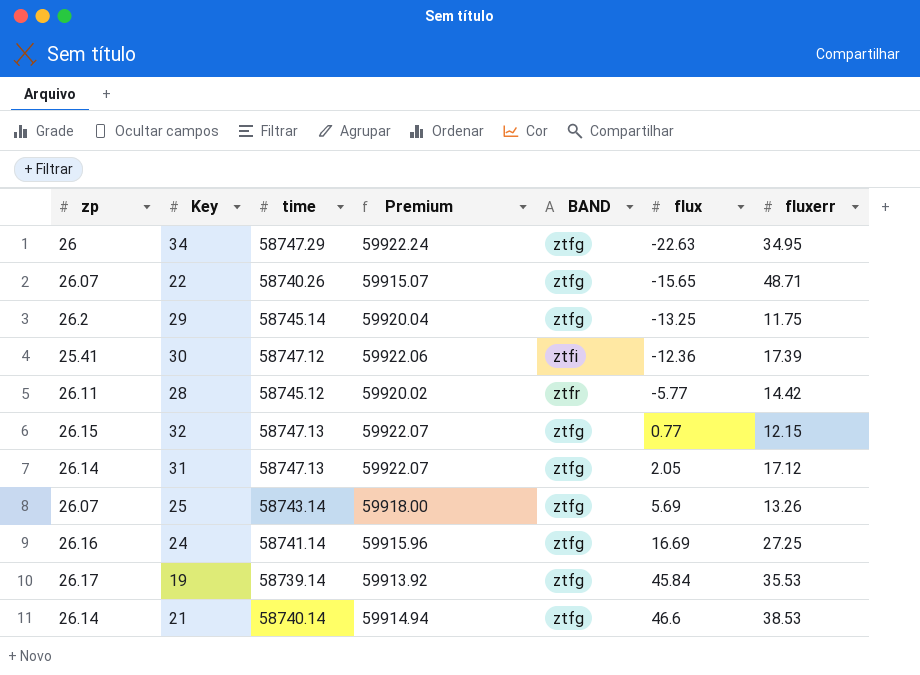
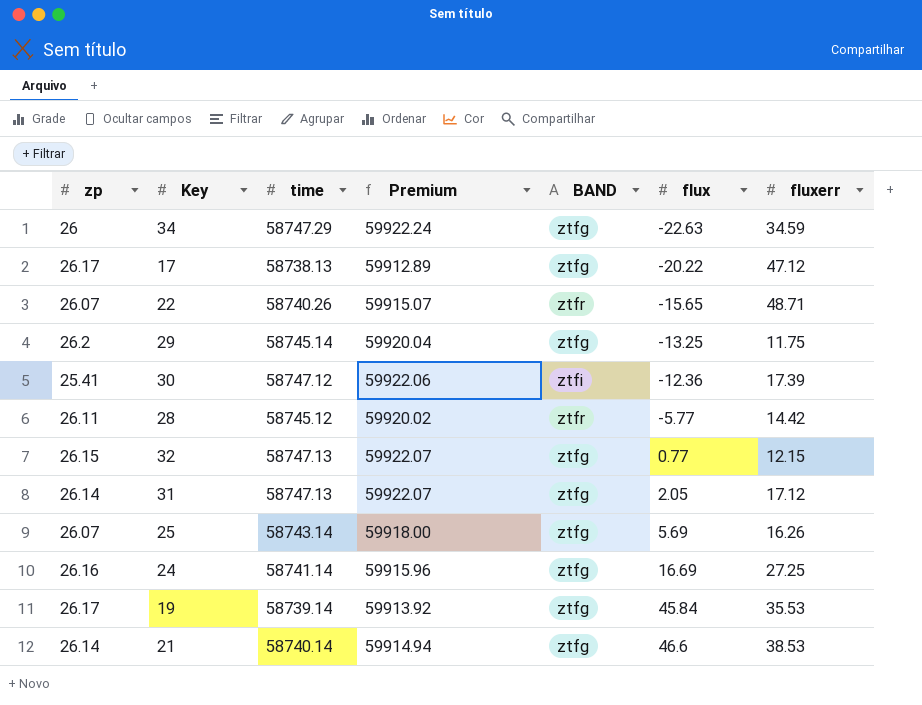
34 | fluxerr: 34.95 -> 34.59
row 17: none -> 26.17 | 58738.13 | 59912.89 | ztfg | -20.22 | 47.12
22 | BAND: ztfg -> ztfr
25 | fluxerr: 13.26 -> 16.26

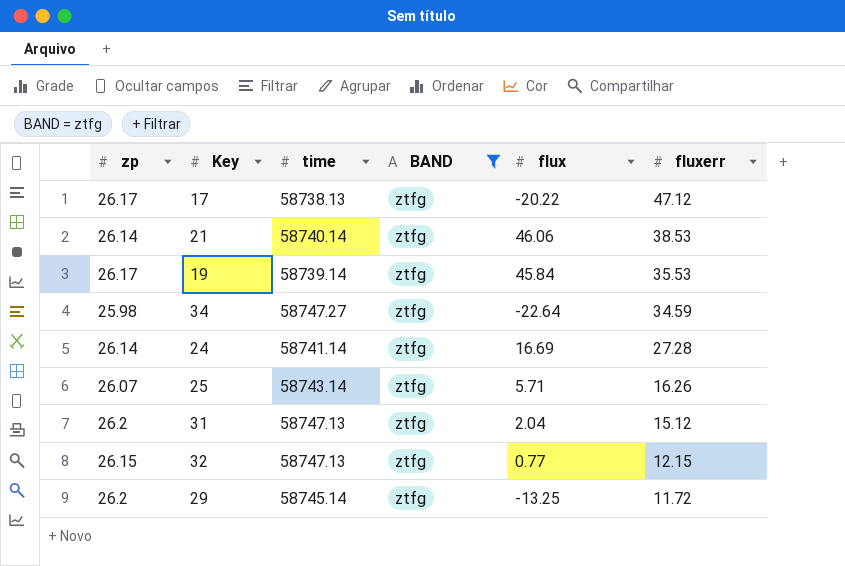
filter: none -> BAND = ztfg
row order: flux ascending -> fluxerr descending
column Premium | formula: [time] * 1.02 -> none
21 | flux: 46.6 -> 46.06
34 | zp: 26 -> 25.98
34 | time: 58747.29 -> 58747.27
34 | flux: -22.63 -> -22.64
24 | zp: 26.16 -> 26.14
24 | fluxerr: 27.25 -> 27.28
25 | flux: 5.69 -> 5.71
31 | zp: 26.14 -> 26.2
31 | flux: 2.05 -> 2.04
31 | fluxerr: 17.12 -> 15.12
29 | fluxerr: 11.75 -> 11.72

